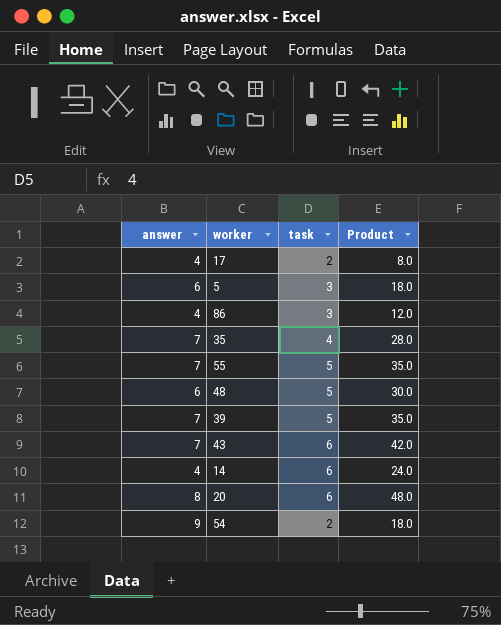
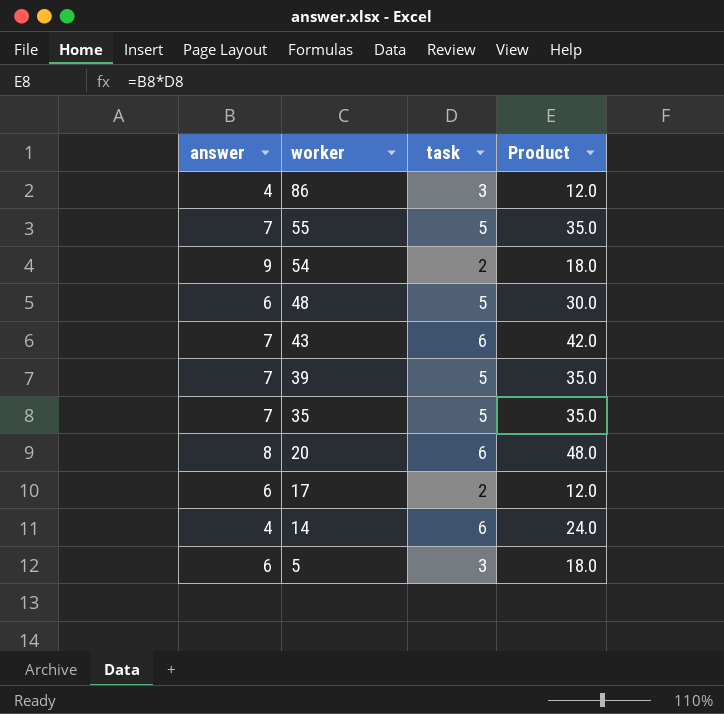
row order: none -> worker descending
35 | task: 4 -> 5
35 | Product: 28.0 -> 35.0
17 | answer: 4 -> 6
17 | Product: 8.0 -> 12.0

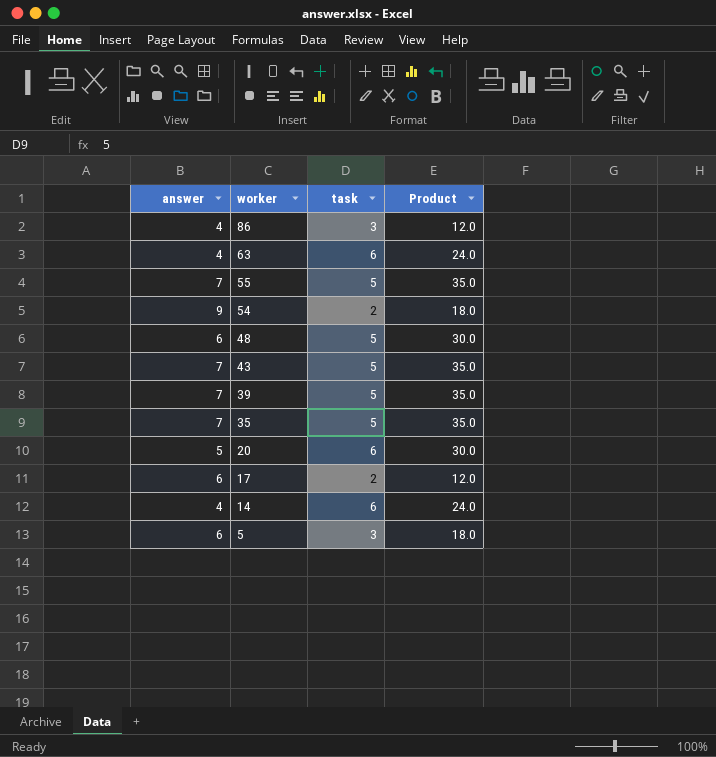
row 63: none -> 4 | 6 | 24.0
43 | task: 6 -> 5
43 | Product: 42.0 -> 35.0
20 | answer: 8 -> 5
20 | Product: 48.0 -> 30.0

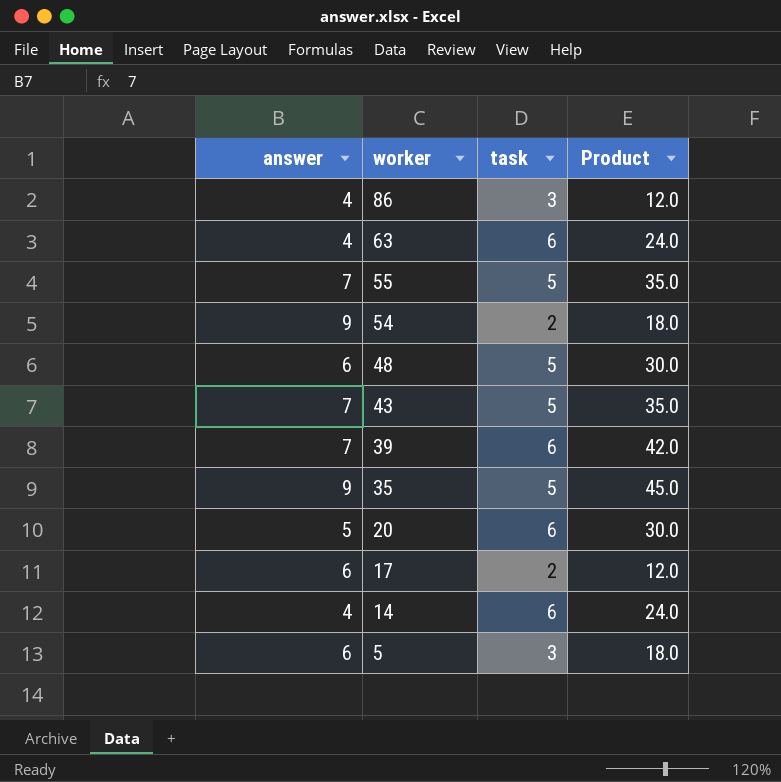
39 | task: 5 -> 6
39 | Product: 35.0 -> 42.0
35 | answer: 7 -> 9
35 | Product: 35.0 -> 45.0

